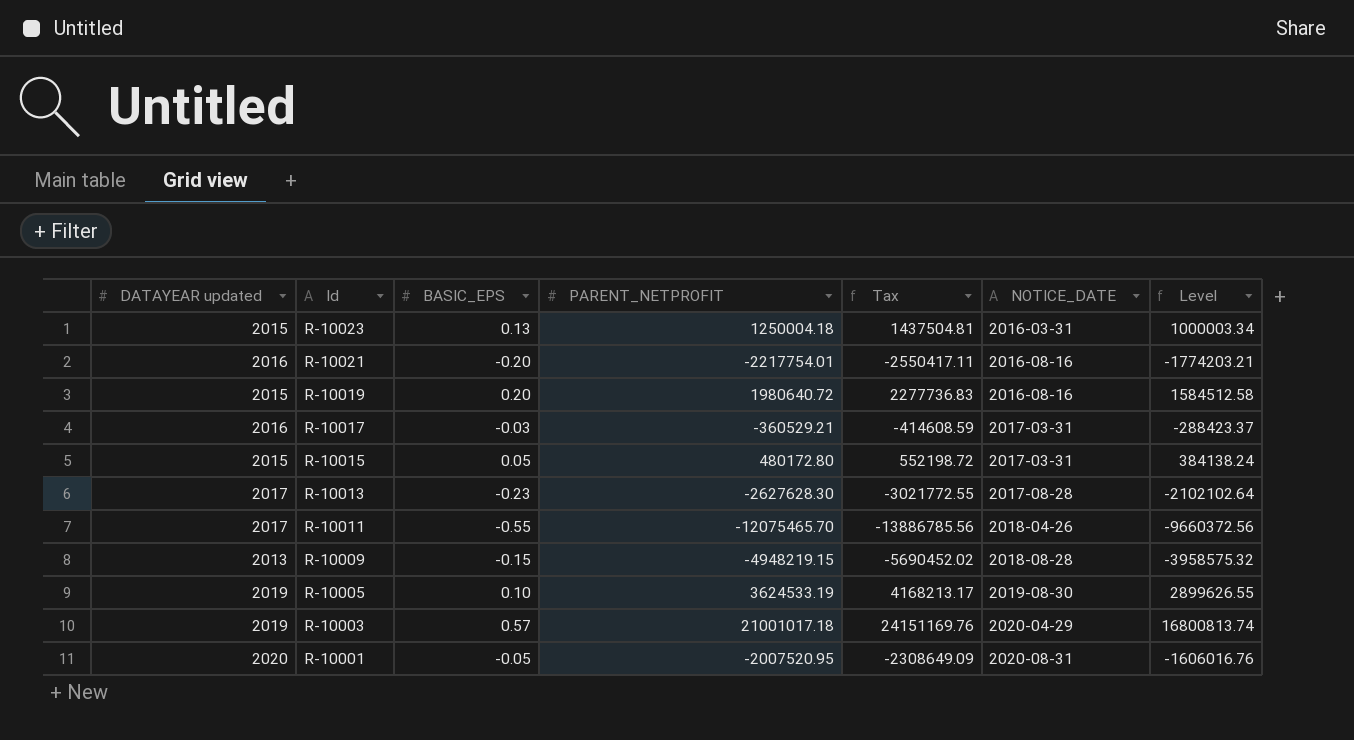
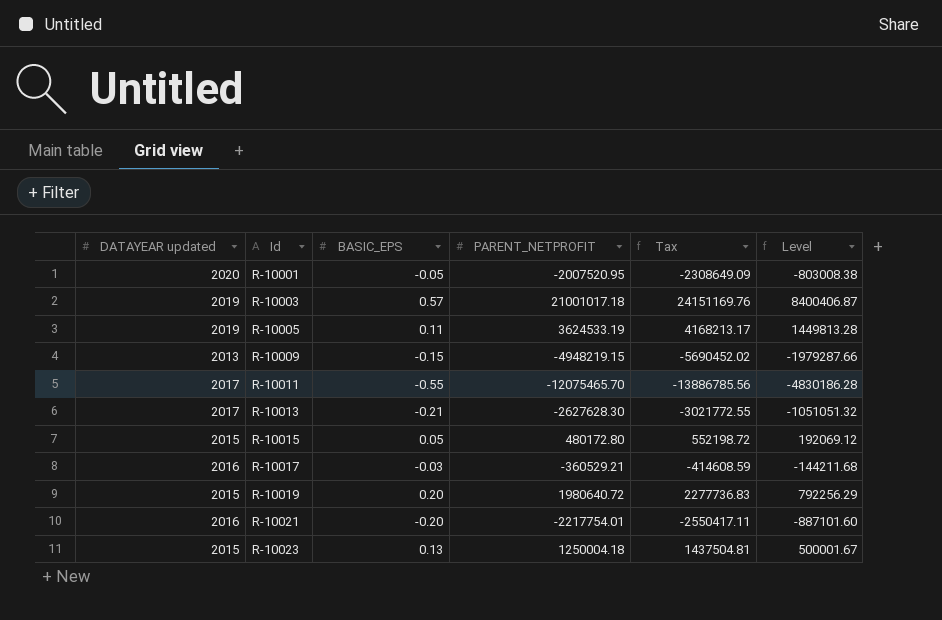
row order: Id descending -> Id ascending
column NOTICE_DATE | position: 6 -> none
column Level | formula: [PARENT_NETPROFIT] * 0.8 -> [PARENT_NETPROFIT] * 0.4
R-10005 | BASIC_EPS: 0.10 -> 0.11
R-10013 | BASIC_EPS: -0.23 -> -0.21

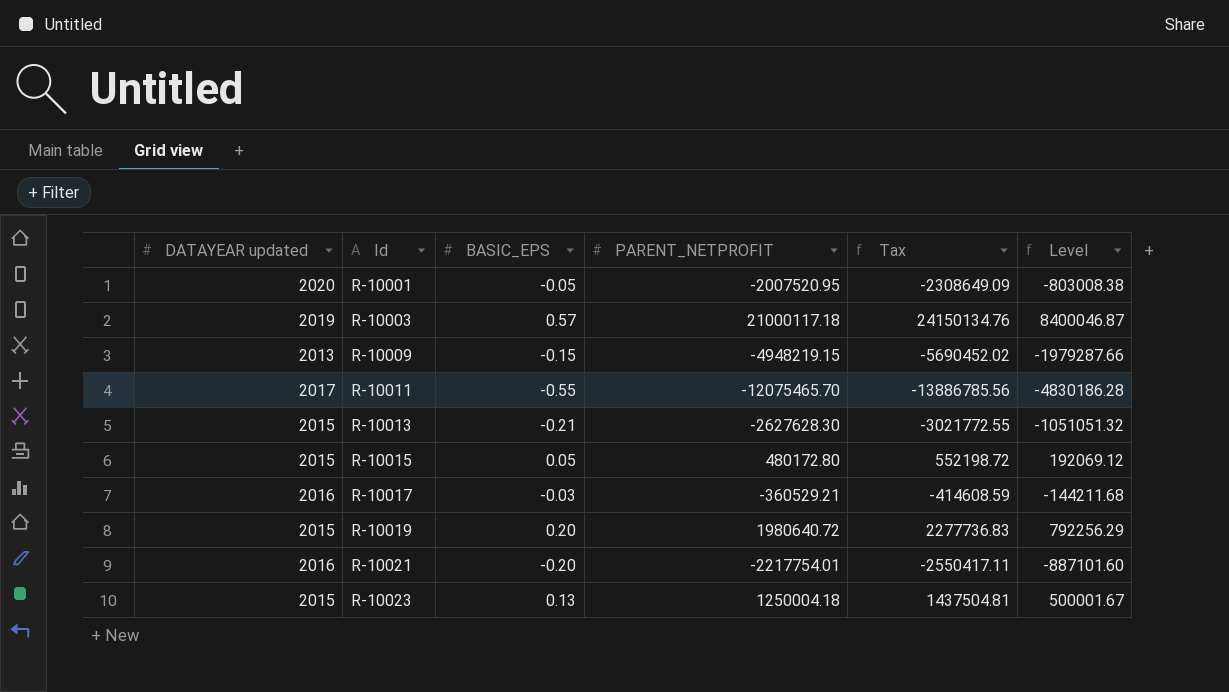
row R-10005: 2019 | 0.11 | 3624533.19 | 4168213.17 | 1449813.28 -> none
R-10003 | PARENT_NETPROFIT: 21001017.18 -> 21000117.18
R-10003 | Tax: 24151169.76 -> 24150134.76
R-10003 | Level: 8400406.87 -> 8400046.87
R-10013 | DATAYEAR updated: 2017 -> 2015

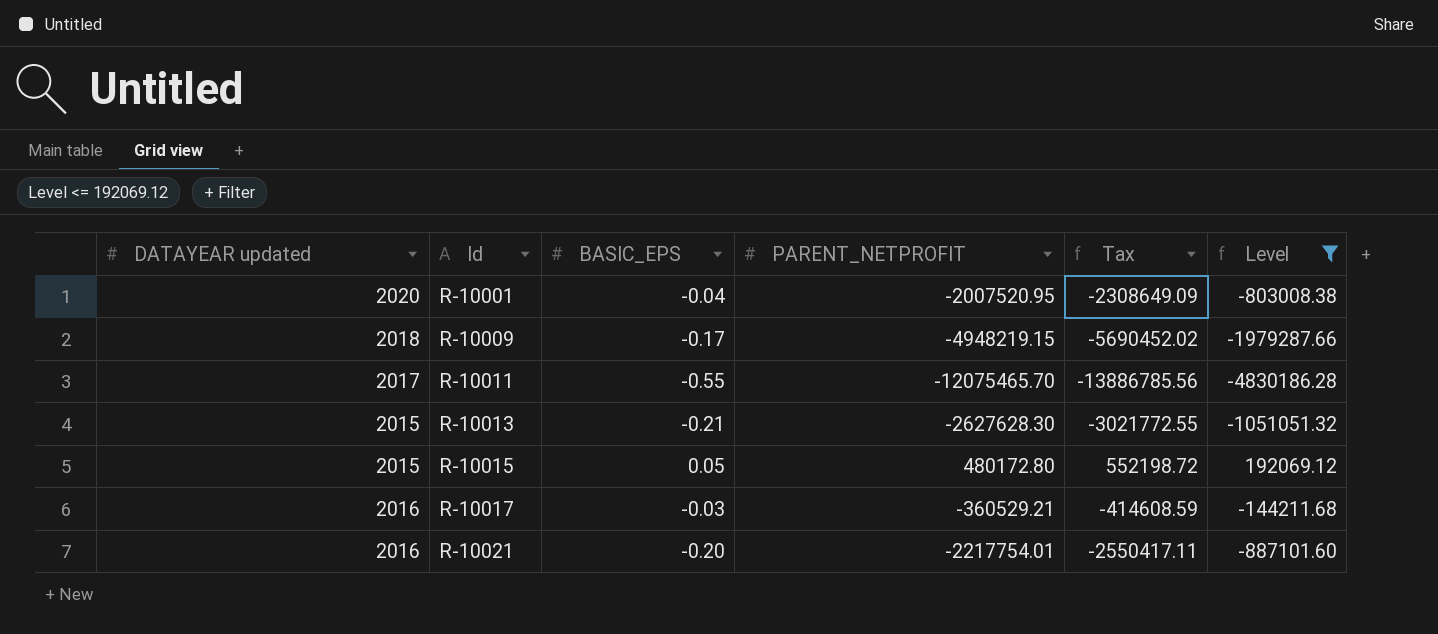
filter: none -> Level <= 192069.12
R-10001 | BASIC_EPS: -0.05 -> -0.04
R-10009 | DATAYEAR updated: 2013 -> 2018
R-10009 | BASIC_EPS: -0.15 -> -0.17

